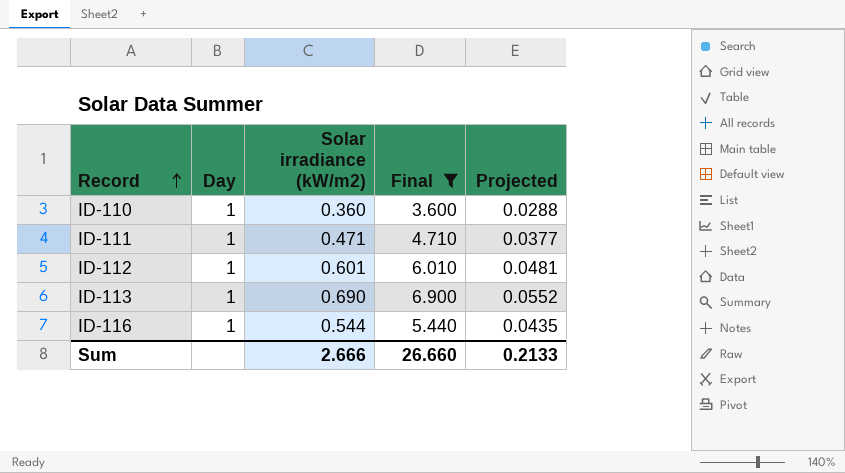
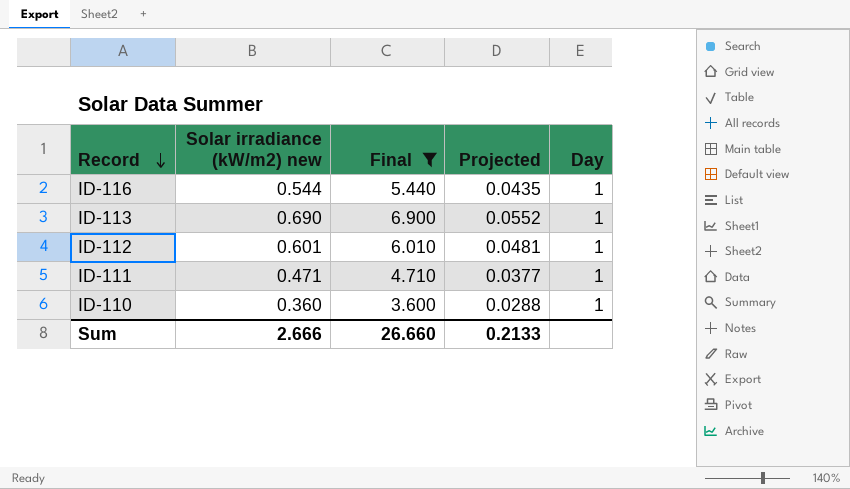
row order: Record ascending -> Record descending
column name: Solar irradiance (kW/m2) -> Solar irradiance (kW/m2) new
column Day | position: 2 -> 5

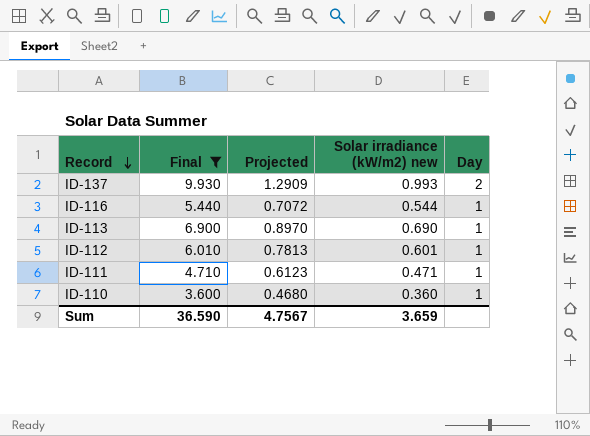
column Projected | formula: [Solar irradiance (kW/m2) new] * 0.08 -> [Solar irradiance (kW/m2) new] * 1.3
column Solar irradiance (kW/m2) new | position: 2 -> 4
row ID-137: none -> 9.930 | 1.2909 | 0.993 | 2
Sum | Final: 26.660 -> 36.590
Sum | Projected: 0.2133 -> 4.7567
Sum | Solar irradiance (kW/m2) new: 2.666 -> 3.659

